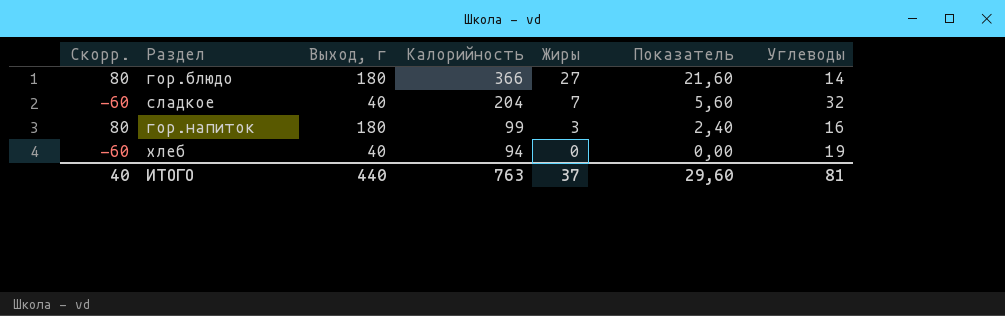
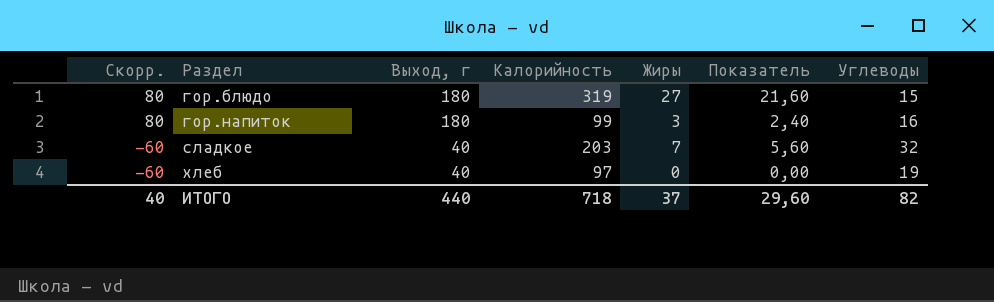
row order: Калорийность descending -> Скорр. descending
гор.блюдо | Калорийность: 366 -> 319
гор.блюдо | Углеводы: 14 -> 15
сладкое | Калорийность: 204 -> 203
хлеб | Калорийность: 94 -> 97
ИТОГО | Калорийность: 763 -> 718
ИТОГО | Углеводы: 81 -> 82

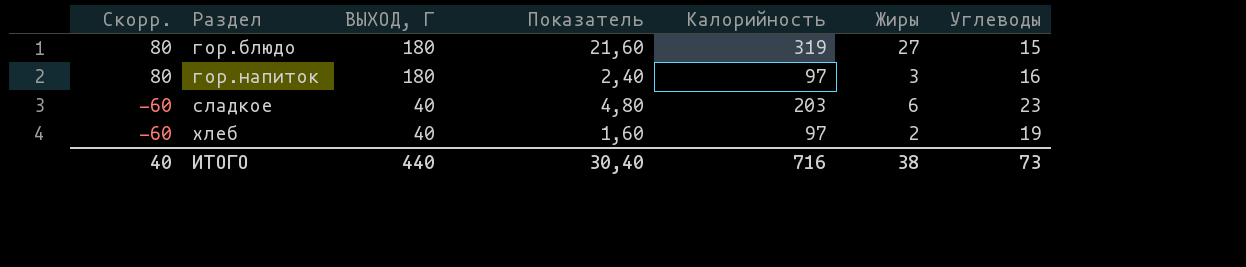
column name: Выход, г -> ВЫХОД, Г
column Показатель | position: 6 -> 4
гор.напиток | Калорийность: 99 -> 97
сладкое | Показатель: 5,60 -> 4,80
сладкое | Жиры: 7 -> 6
сладкое | Углеводы: 32 -> 23
хлеб | Показатель: 0,00 -> 1,60
хлеб | Жиры: 0 -> 2
ИТОГО | Показатель: 29,60 -> 30,40
ИТОГО | Калорийность: 718 -> 716
ИТОГО | Жиры: 37 -> 38
ИТОГО | Углеводы: 82 -> 73

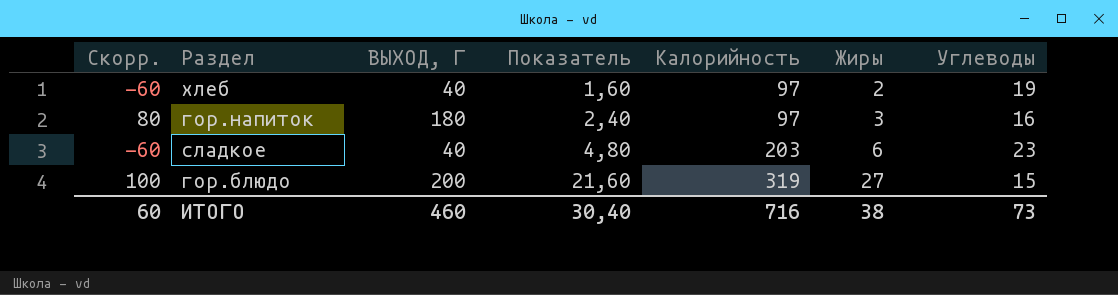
row order: Скорр. descending -> Показатель ascending
гор.блюдо | Скорр.: 80 -> 100
гор.блюдо | ВЫХОД, Г: 180 -> 200
ИТОГО | Скорр.: 40 -> 60
ИТОГО | ВЫХОД, Г: 440 -> 460

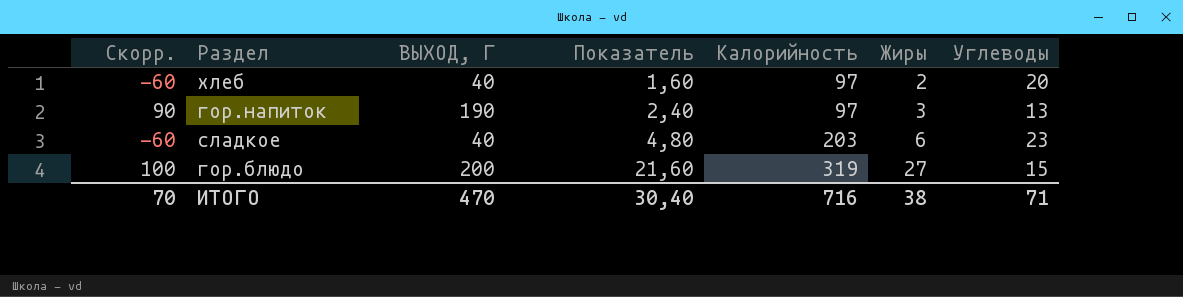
хлеб | Углеводы: 19 -> 20
гор.напиток | Скорр.: 80 -> 90
гор.напиток | ВЫХОД, Г: 180 -> 190
гор.напиток | Углеводы: 16 -> 13
ИТОГО | Скорр.: 60 -> 70
ИТОГО | ВЫХОД, Г: 460 -> 470
ИТОГО | Углеводы: 73 -> 71

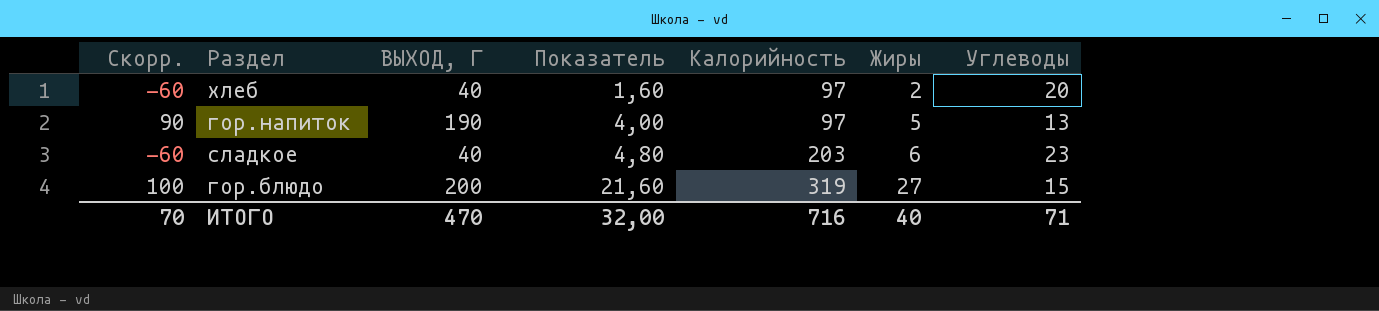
гор.напиток | Показатель: 2,40 -> 4,00
гор.напиток | Жиры: 3 -> 5
ИТОГО | Показатель: 30,40 -> 32,00
ИТОГО | Жиры: 38 -> 40

